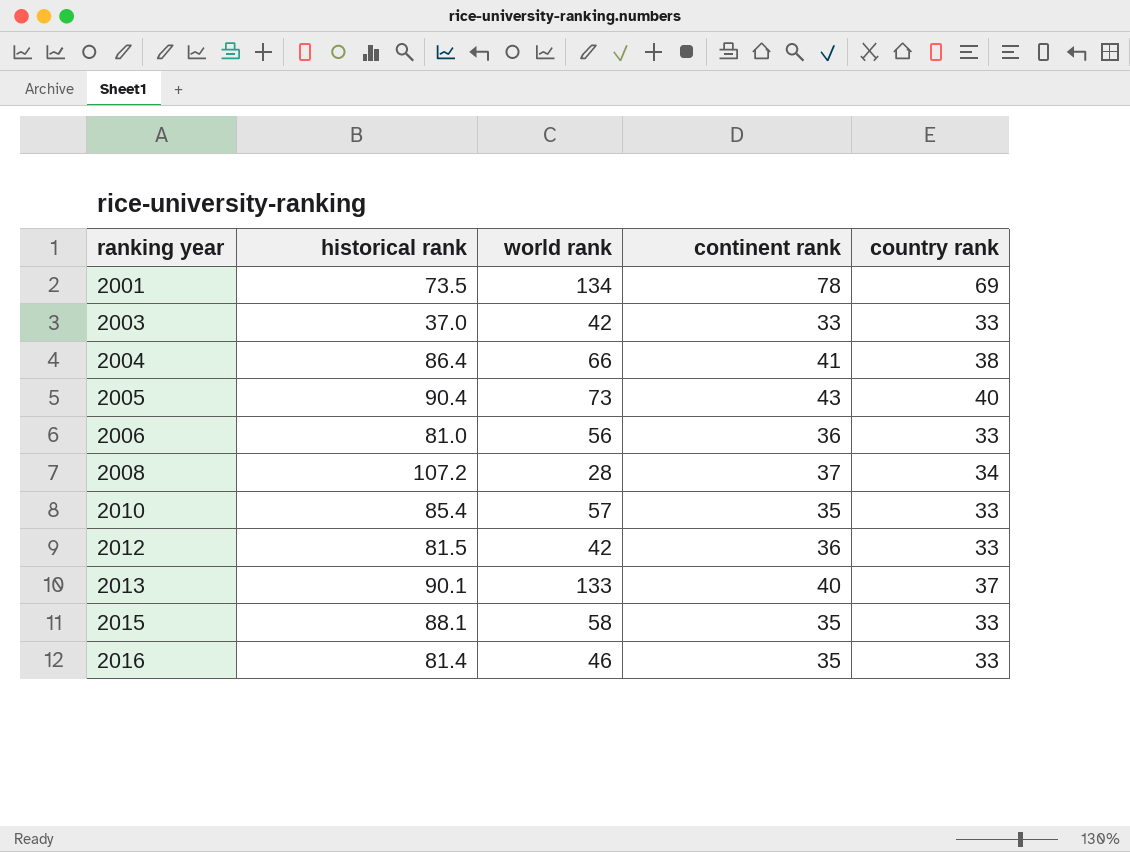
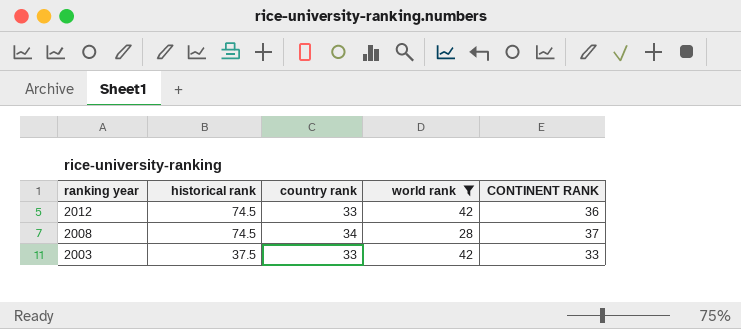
filter: none -> world rank <= 42
row order: ranking year ascending -> ranking year descending
column country rank | position: 5 -> 3
column name: continent rank -> CONTINENT RANK
2012 | historical rank: 81.5 -> 74.5
2008 | historical rank: 107.2 -> 74.5
2003 | historical rank: 37.0 -> 37.5

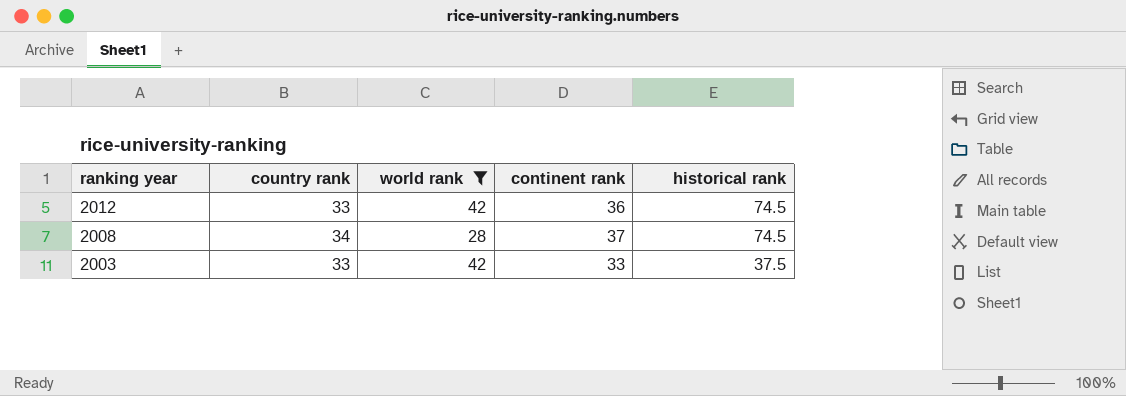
column name: CONTINENT RANK -> continent rank
column historical rank | position: 2 -> 5

